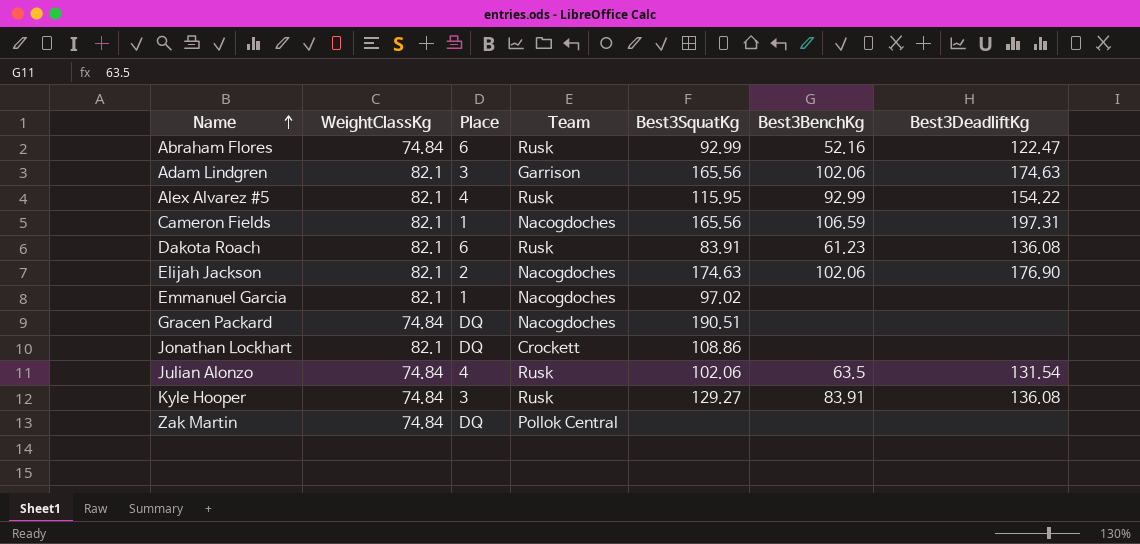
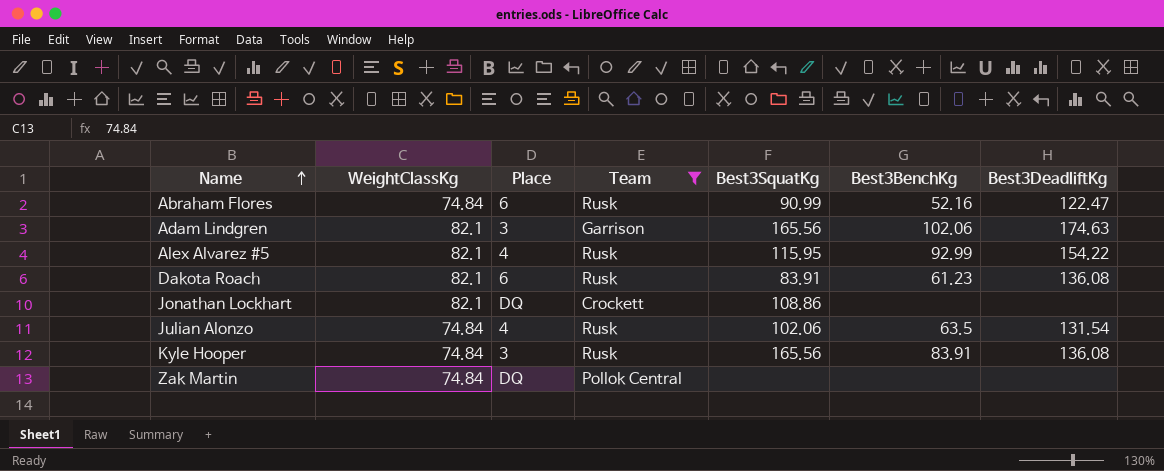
filter: none -> Team != Nacogdoches
Abraham Flores | Best3SquatKg: 92.99 -> 90.99
Kyle Hooper | Best3SquatKg: 129.27 -> 165.56

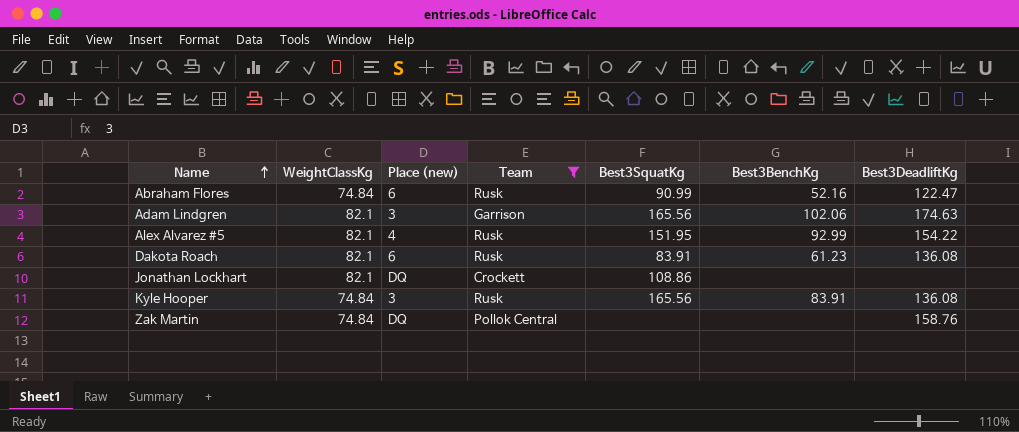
column name: Place -> Place (new)
row Julian Alonzo: 74.84 | 4 | Rusk | 102.06 | 63.5 | 131.54 -> none
Alex Alvarez #5 | Best3SquatKg: 115.95 -> 151.95
Zak Martin | Best3DeadliftKg: none -> 158.76

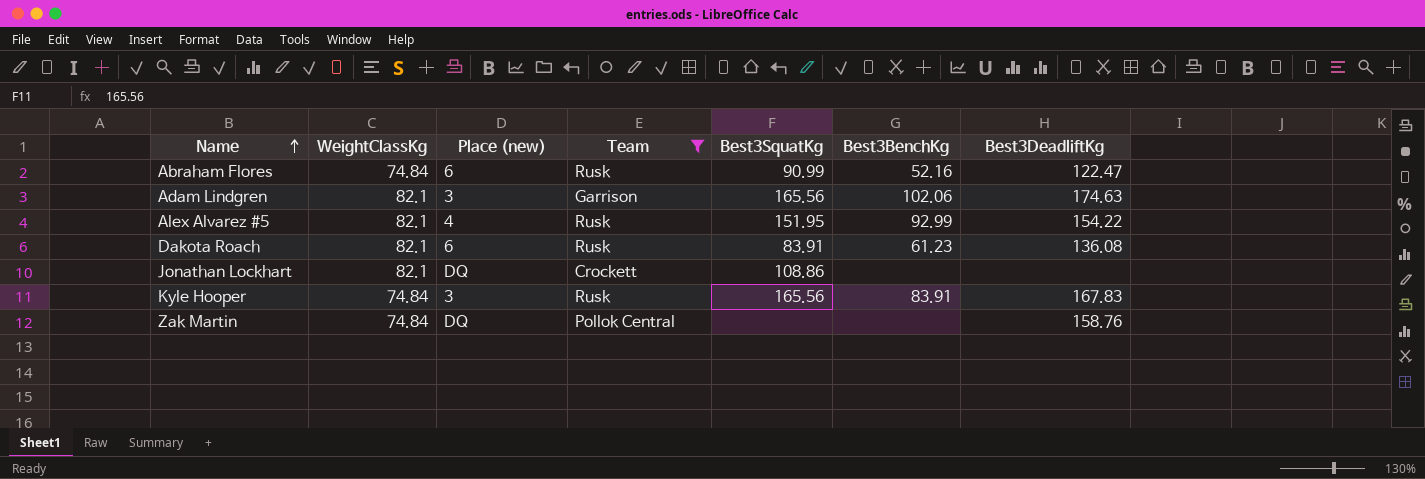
Kyle Hooper | Best3DeadliftKg: 136.08 -> 167.83

